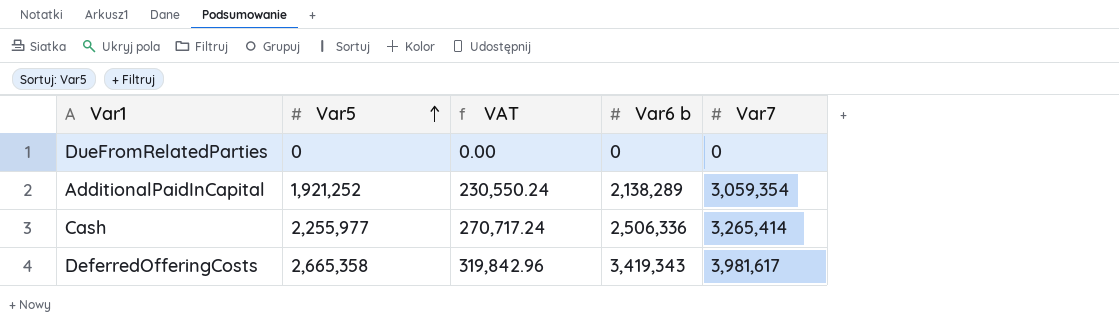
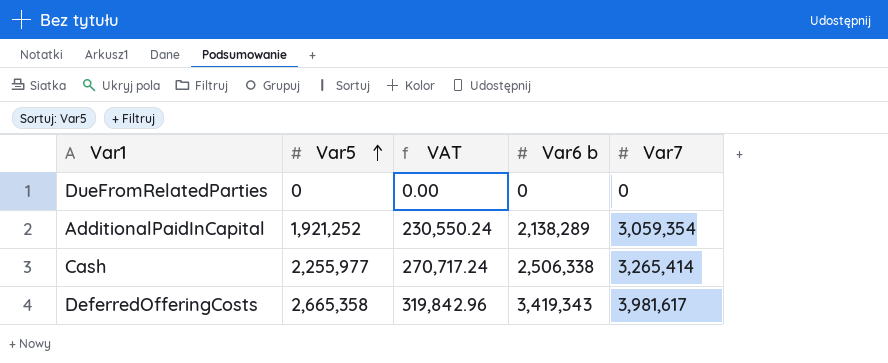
Cash | Var6 b: 2,506,336 -> 2,506,338

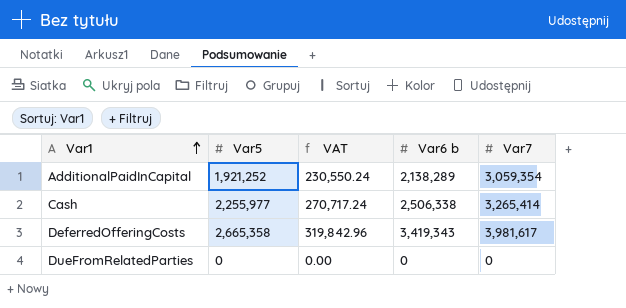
row order: Var5 ascending -> Var1 ascending

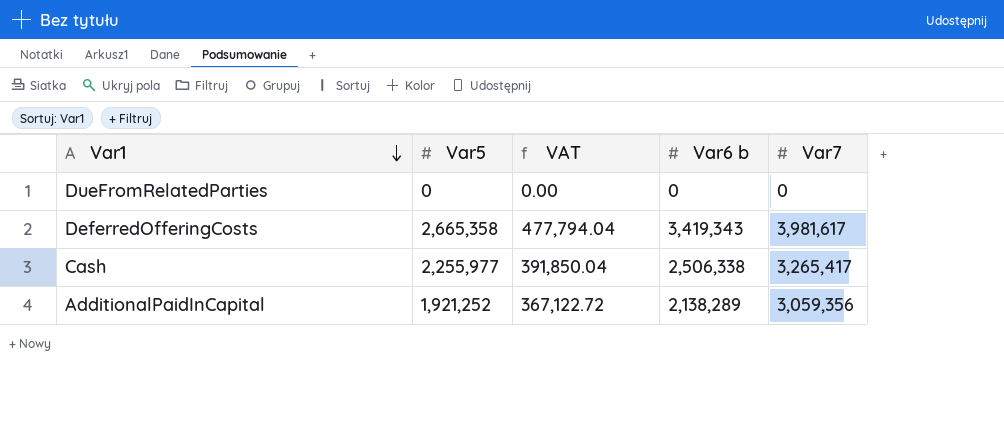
row order: Var1 ascending -> Var1 descending
column VAT | formula: [Var5] * 0.12 -> [Var7] * 0.12
Cash | Var7: 3,265,414 -> 3,265,417
AdditionalPaidInCapital | Var7: 3,059,354 -> 3,059,356

